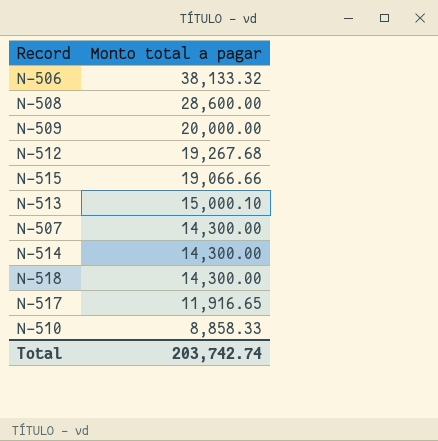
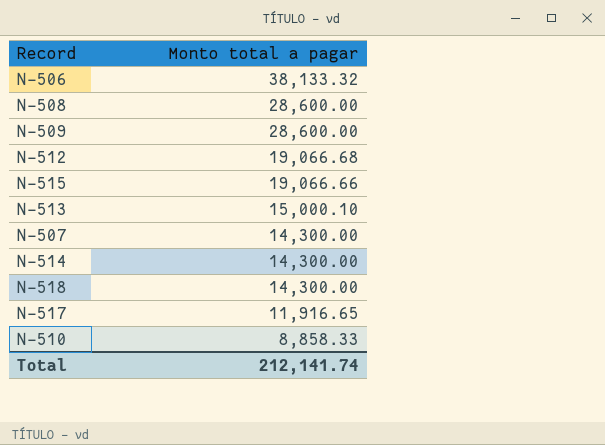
N-509 | Monto total a pagar: 20,000.00 -> 28,600.00
N-512 | Monto total a pagar: 19,267.68 -> 19,066.68
Total | Monto total a pagar: 203,742.74 -> 212,141.74

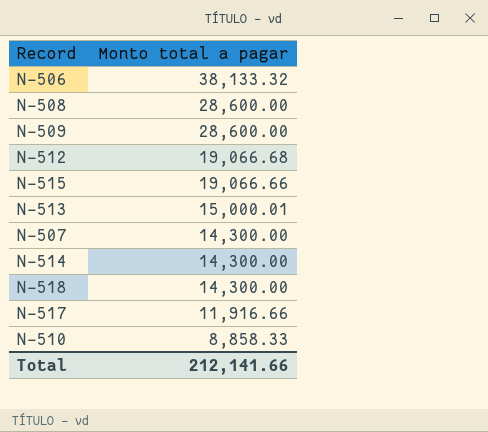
N-513 | Monto total a pagar: 15,000.10 -> 15,000.01
N-517 | Monto total a pagar: 11,916.65 -> 11,916.66
Total | Monto total a pagar: 212,141.74 -> 212,141.66

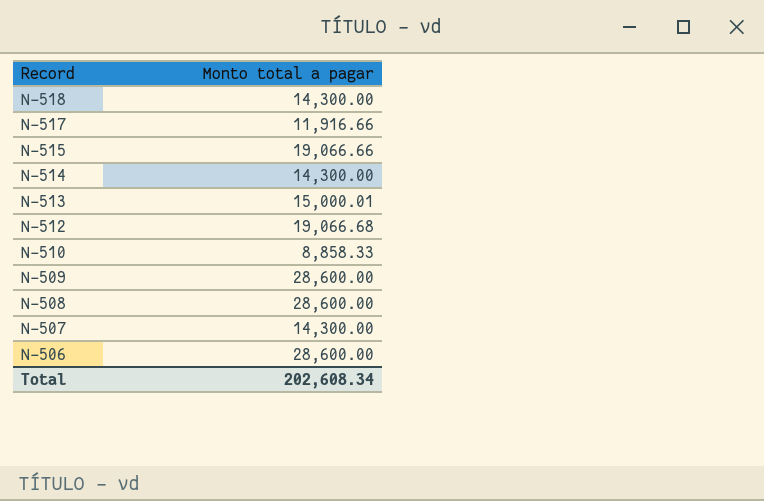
row order: Monto total a pagar descending -> Record descending
N-506 | Monto total a pagar: 38,133.32 -> 28,600.00
Total | Monto total a pagar: 212,141.66 -> 202,608.34

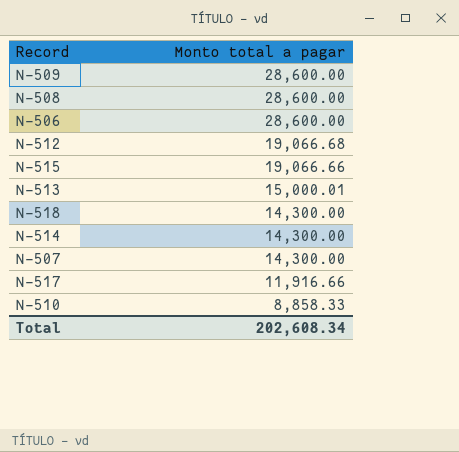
row order: Record descending -> Monto total a pagar descending

